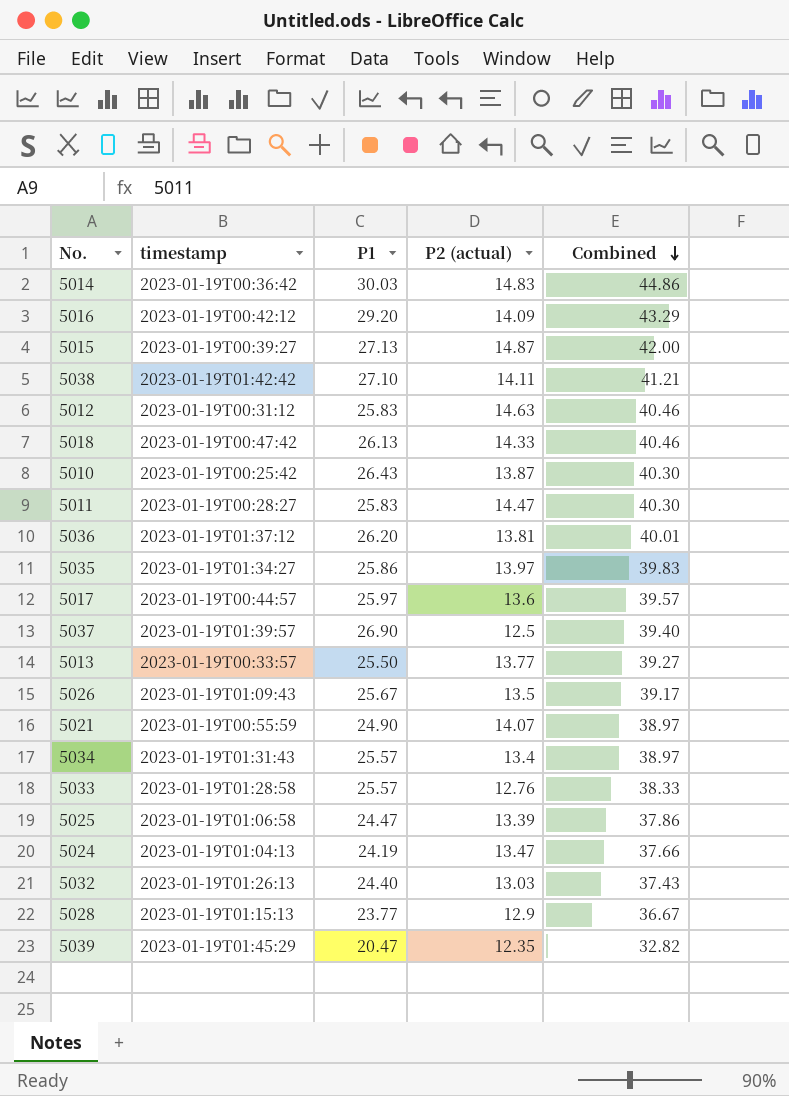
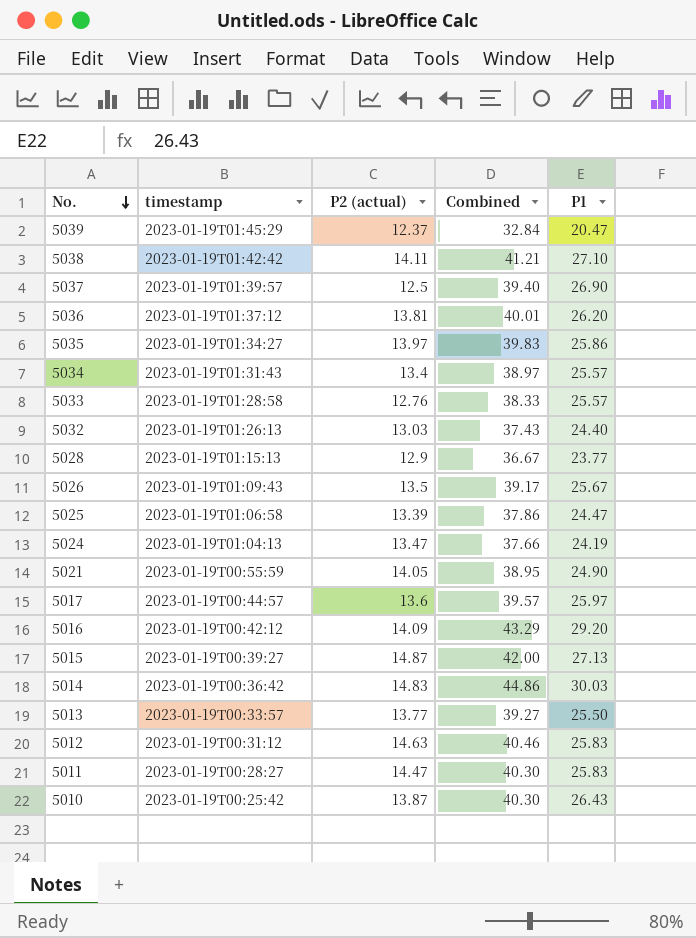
row order: Combined descending -> No. descending
column P1 | position: 3 -> 5
row 5018: 2023-01-19T00:47:42 | 26.13 | 14.33 | 40.46 -> none
5039 | P2 (actual): 12.35 -> 12.37
5039 | Combined: 32.82 -> 32.84
5021 | P2 (actual): 14.07 -> 14.05
5021 | Combined: 38.97 -> 38.95

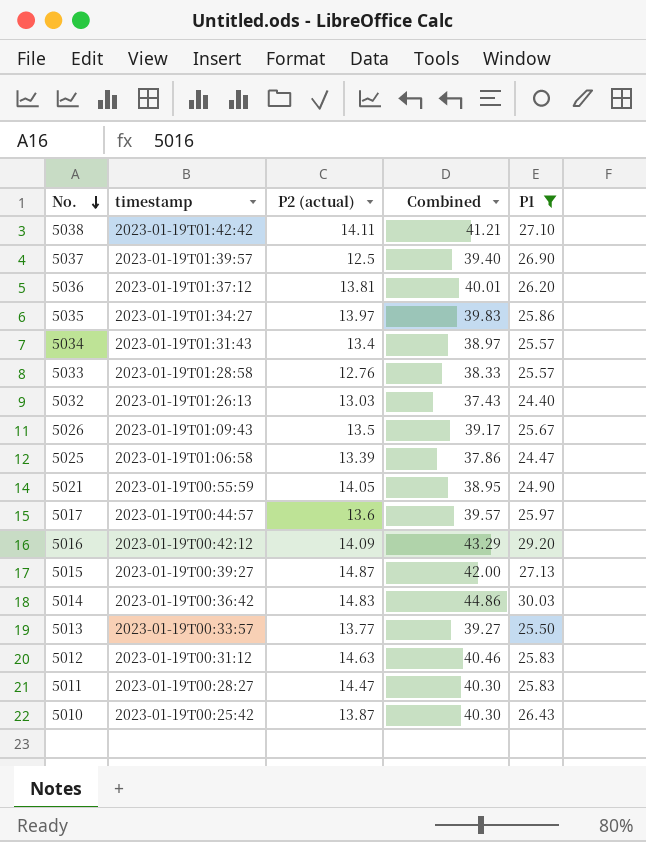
filter: none -> P1 >= 24.40

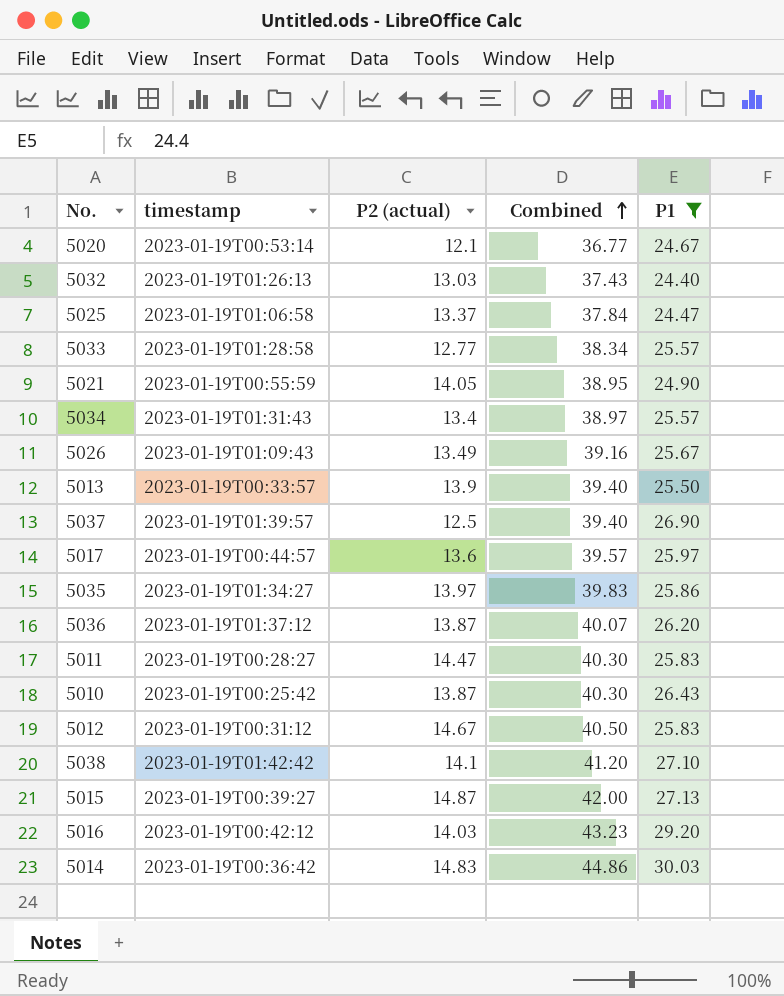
row order: No. descending -> Combined ascending
row 5020: none -> 2023-01-19T00:53:14 | 12.1 | 36.77 | 24.67
5025 | P2 (actual): 13.39 -> 13.37
5025 | Combined: 37.86 -> 37.84
5033 | P2 (actual): 12.76 -> 12.77
5033 | Combined: 38.33 -> 38.34
5026 | P2 (actual): 13.5 -> 13.49
5026 | Combined: 39.17 -> 39.16
5013 | P2 (actual): 13.77 -> 13.9
5013 | Combined: 39.27 -> 39.40
5036 | P2 (actual): 13.81 -> 13.87
5036 | Combined: 40.01 -> 40.07
5012 | P2 (actual): 14.63 -> 14.67
5012 | Combined: 40.46 -> 40.50
5038 | P2 (actual): 14.11 -> 14.1
5038 | Combined: 41.21 -> 41.20
5016 | P2 (actual): 14.09 -> 14.03
5016 | Combined: 43.29 -> 43.23

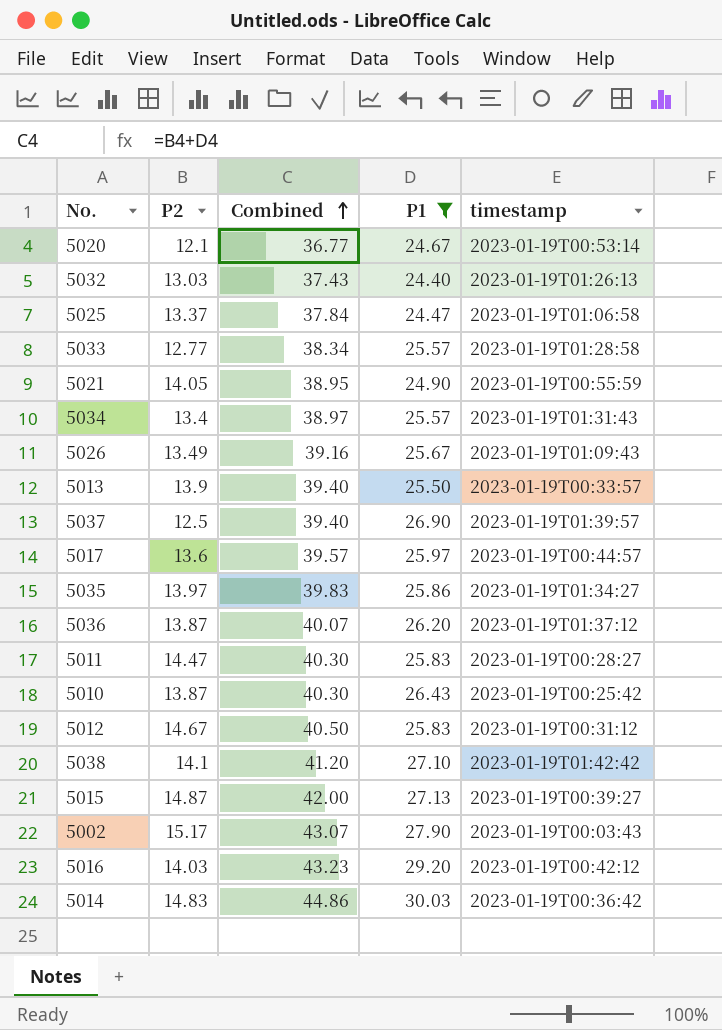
column name: P2 (actual) -> P2
column timestamp | position: 2 -> 5
row 5002: none -> 15.17 | 43.07 | 27.90 | 2023-01-19T00:03:43

